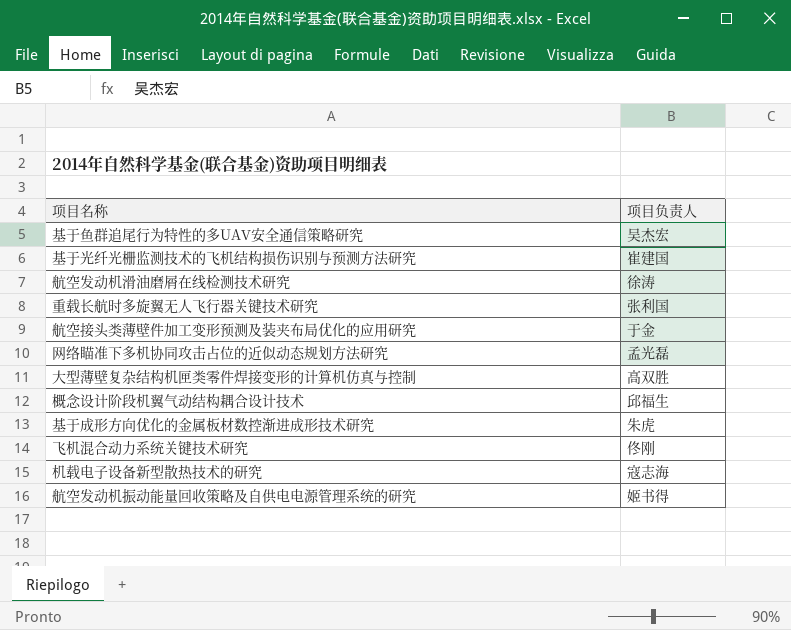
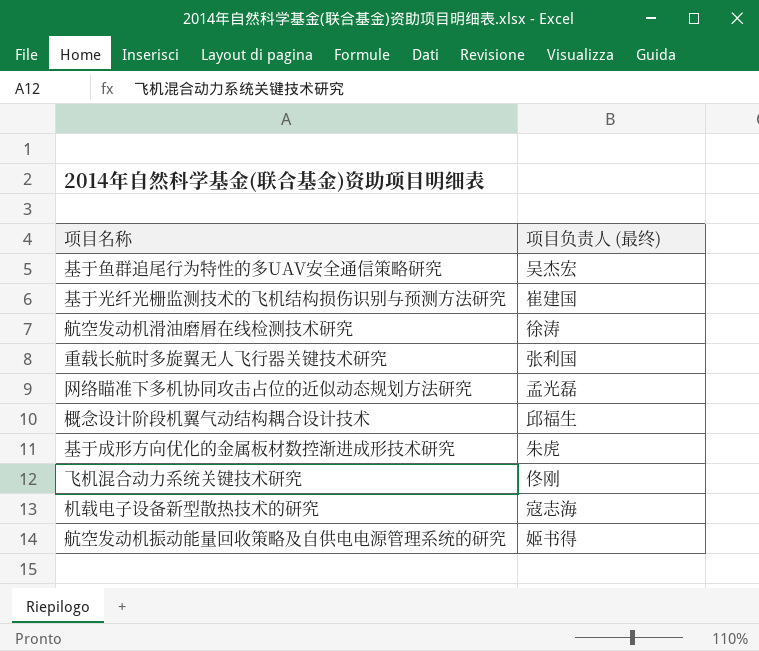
column name: 项目负责人 -> 项目负责人 (最终)
row 航空接头类薄壁件加工变形预测及装夹布局优化的应用研究: 于金 -> none
row 大型薄壁复杂结构机匣类零件焊接变形的计算机仿真与控制: 高双胜 -> none

